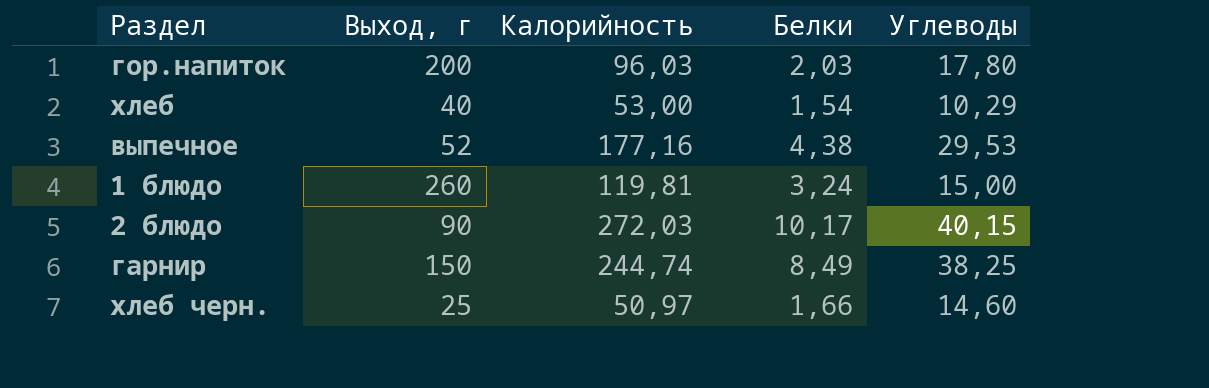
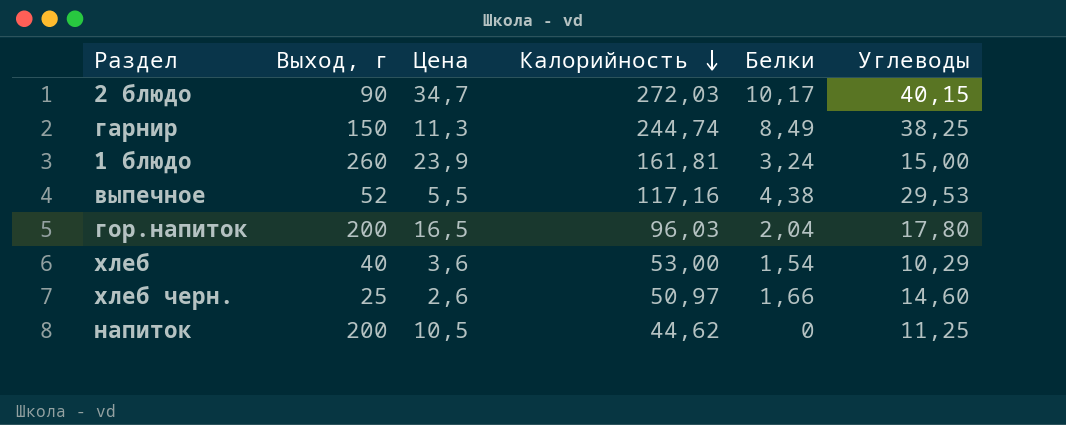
row order: none -> Калорийность descending
column Цена | position: none -> 3
1 блюдо | Калорийность: 119,81 -> 161,81
выпечное | Калорийность: 177,16 -> 117,16
гор.напиток | Белки: 2,03 -> 2,04
row напиток: none -> 200 | 10,5 | 44,62 | 0 | 11,25

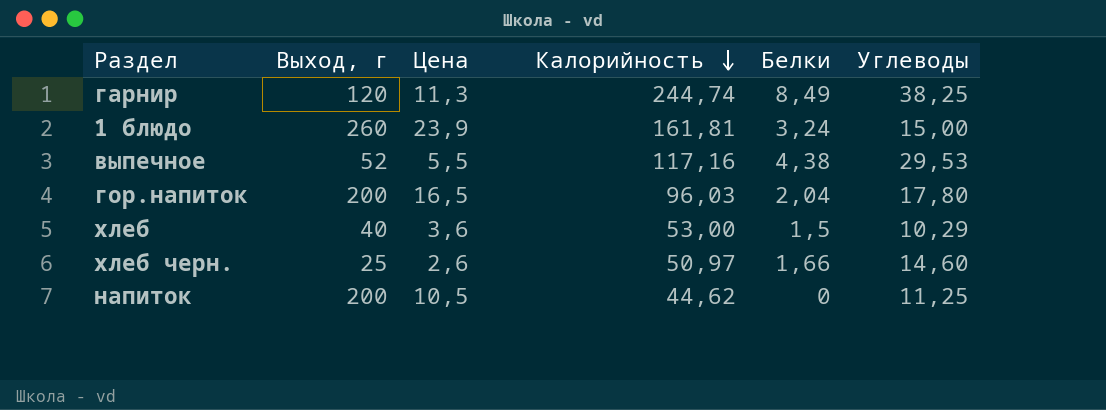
row 2 блюдо: 90 | 34,7 | 272,03 | 10,17 | 40,15 -> none
гарнир | Выход, г: 150 -> 120
хлеб | Белки: 1,54 -> 1,5

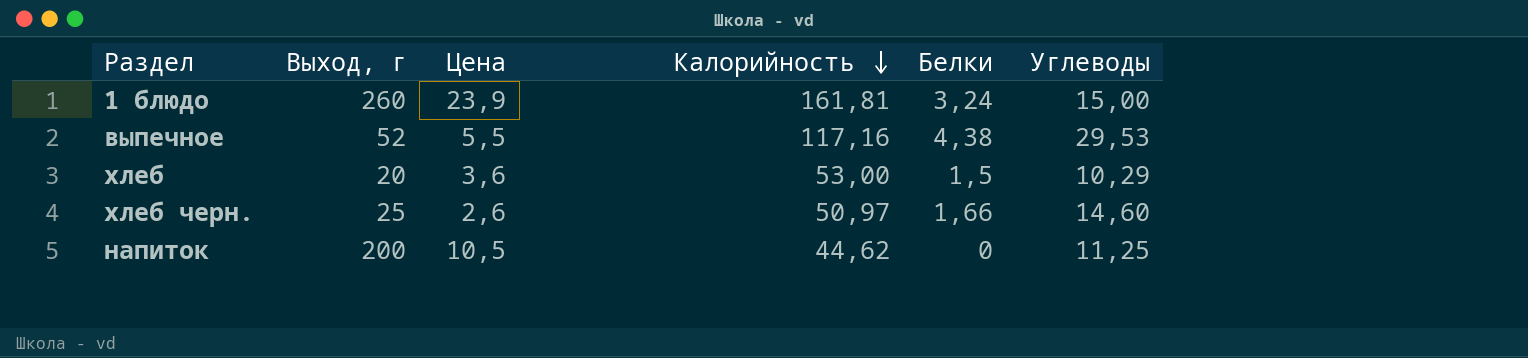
row гарнир: 120 | 11,3 | 244,74 | 8,49 | 38,25 -> none
row гор.напиток: 200 | 16,5 | 96,03 | 2,04 | 17,80 -> none
хлеб | Выход, г: 40 -> 20

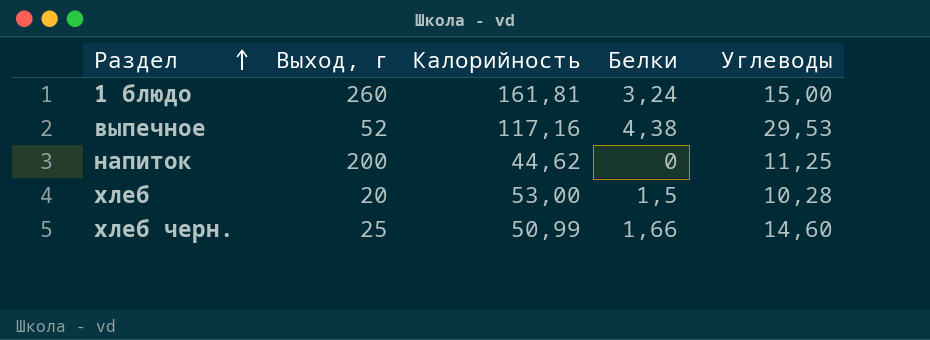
row order: Калорийность descending -> Раздел ascending
column Цена | position: 3 -> none
хлеб | Углеводы: 10,29 -> 10,28
хлеб черн. | Калорийность: 50,97 -> 50,99

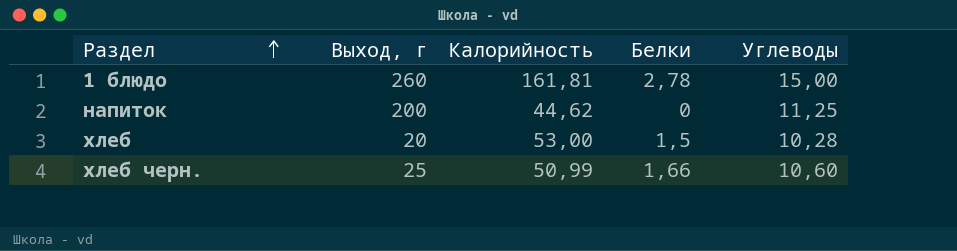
row выпечное: 52 | 117,16 | 4,38 | 29,53 -> none
1 блюдо | Белки: 3,24 -> 2,78
хлеб черн. | Углеводы: 14,60 -> 10,60

